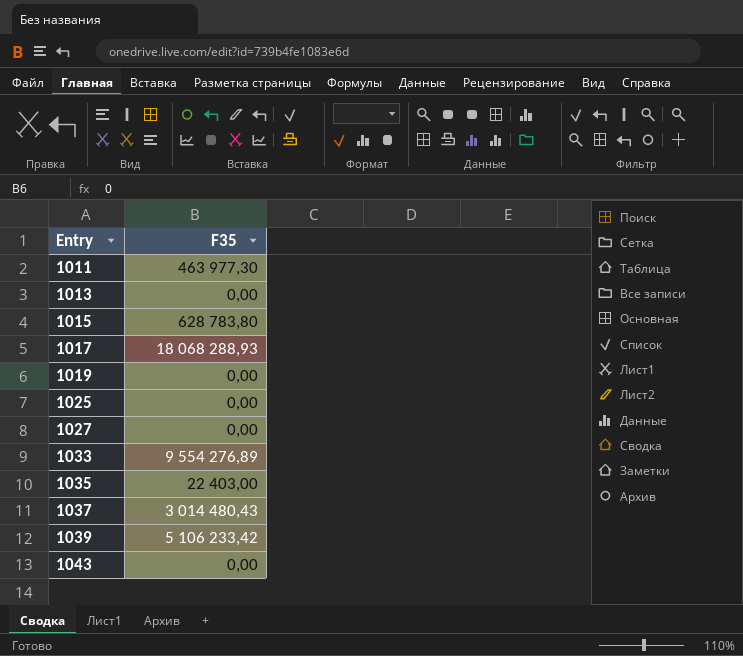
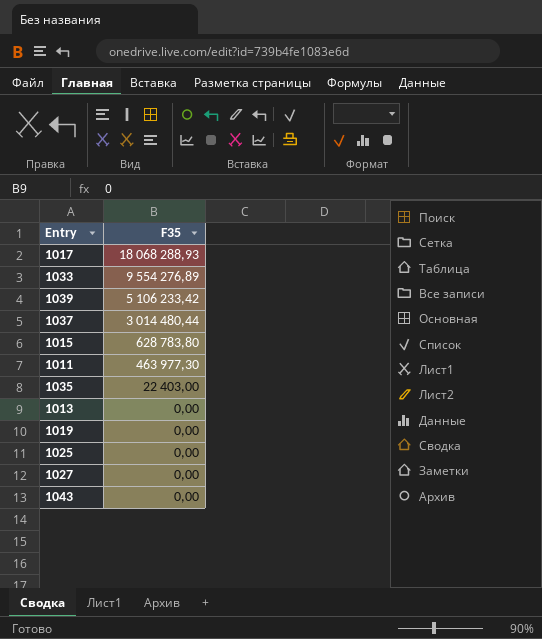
row order: Entry ascending -> F35 descending
1037 | F35: 3 014 480,43 -> 3 014 480,44

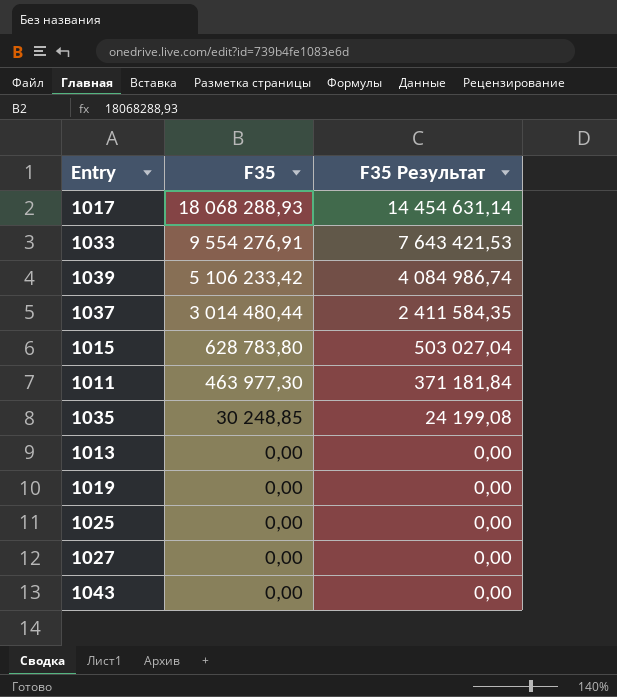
column F35 Результат | formula: none -> [F35] * 0,8
1033 | F35: 9 554 276,89 -> 9 554 276,91
1035 | F35: 22 403,00 -> 30 248,85

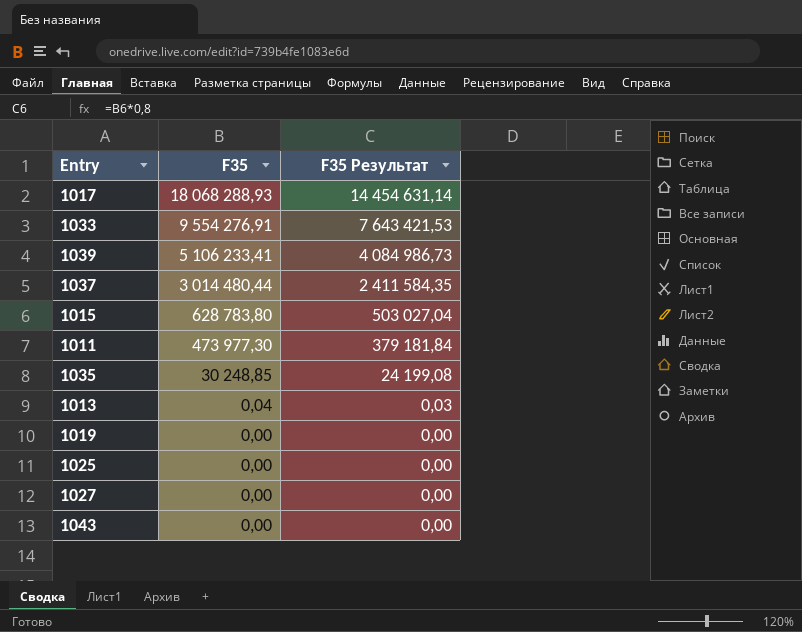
1039 | F35: 5 106 233,42 -> 5 106 233,41
1039 | F35 Результат: 4 084 986,74 -> 4 084 986,73
1011 | F35: 463 977,30 -> 473 977,30
1011 | F35 Результат: 371 181,84 -> 379 181,84
1013 | F35: 0,00 -> 0,04
1013 | F35 Результат: 0,00 -> 0,03

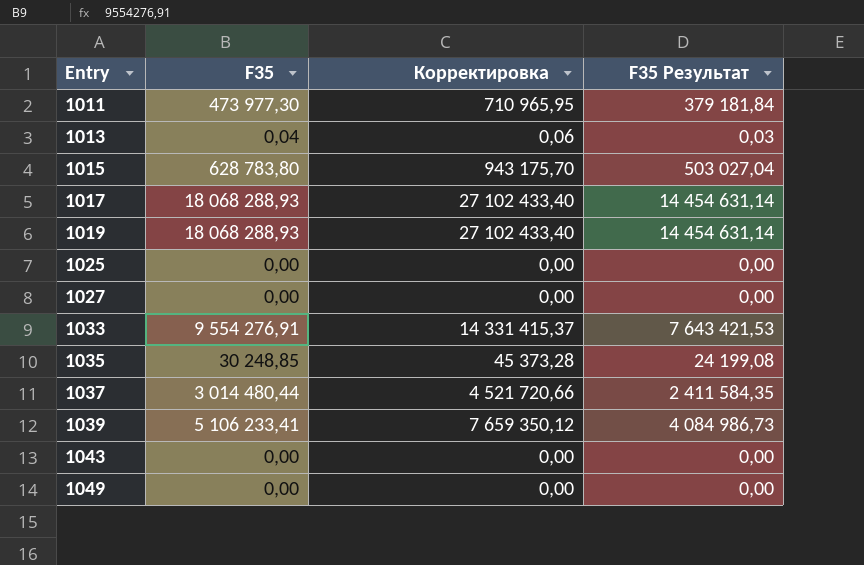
row order: F35 descending -> Entry ascending
column Корректировка | formula: none -> [F35] * 1,5
1019 | F35: 0,00 -> 18 068 288,93
1019 | F35 Результат: 0,00 -> 14 454 631,14
row 1049: none -> 0,00 | 0,00 | 0,00

